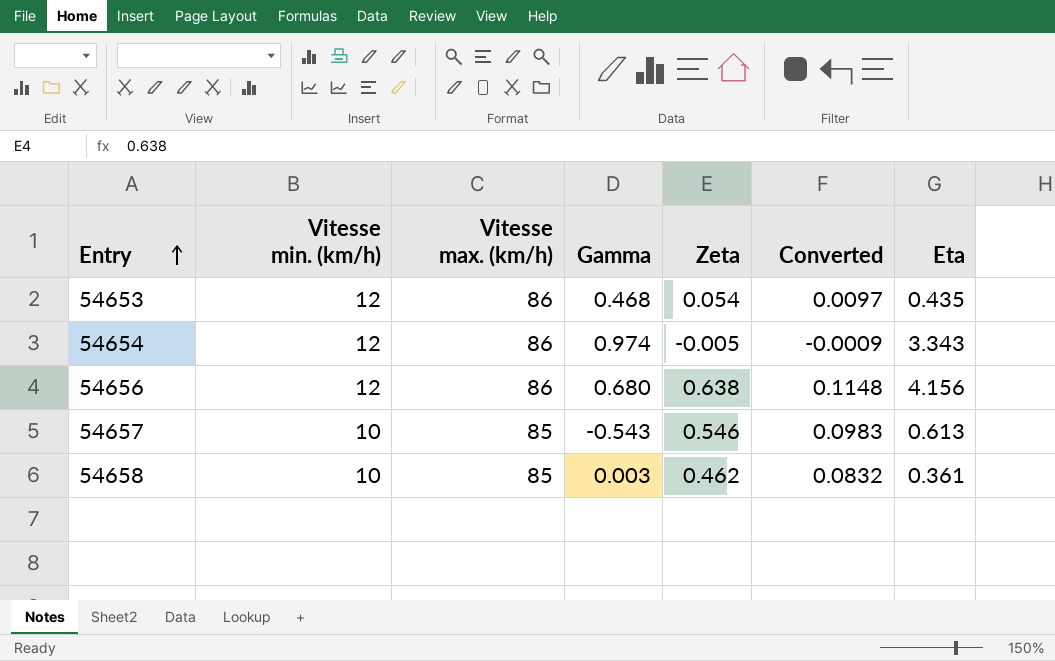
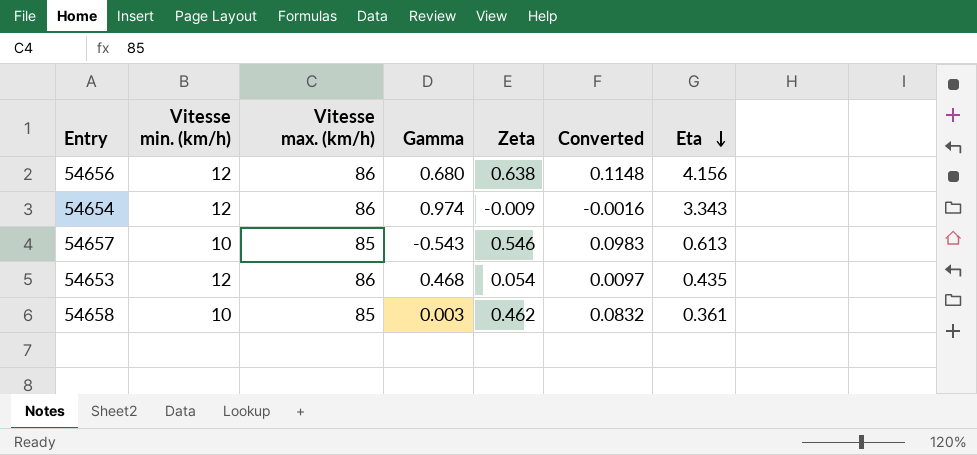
row order: Entry ascending -> Eta descending
54654 | Zeta: -0.005 -> -0.009
54654 | Converted: -0.0009 -> -0.0016

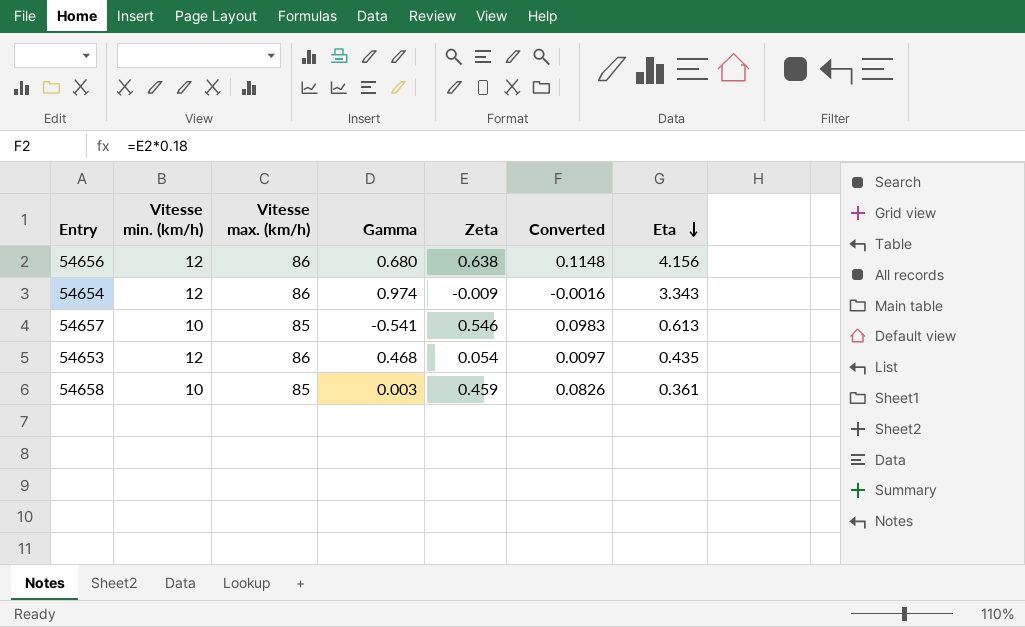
54657 | Gamma: -0.543 -> -0.541
54658 | Zeta: 0.462 -> 0.459
54658 | Converted: 0.0832 -> 0.0826

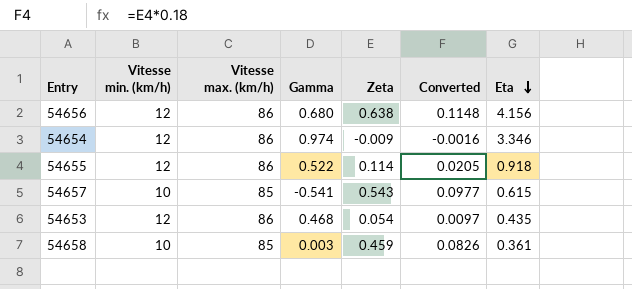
54654 | Eta: 3.343 -> 3.346
row 54655: none -> 12 | 86 | 0.522 | 0.114 | 0.0205 | 0.918
54657 | Zeta: 0.546 -> 0.543
54657 | Converted: 0.0983 -> 0.0977
54657 | Eta: 0.613 -> 0.615

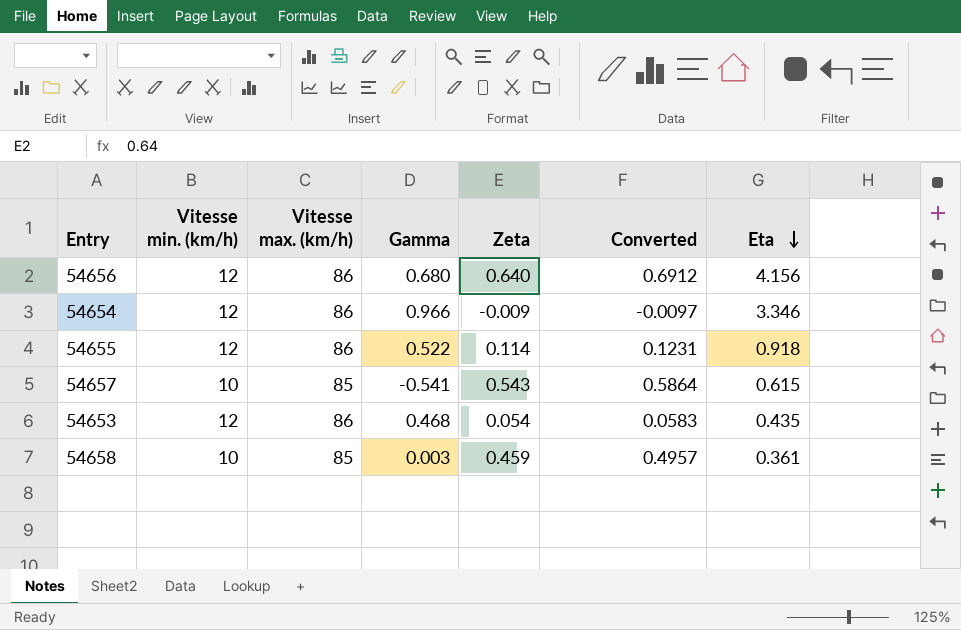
column Converted | formula: [Zeta] * 0.18 -> [Zeta] * 1.08
54656 | Zeta: 0.638 -> 0.640
54654 | Gamma: 0.974 -> 0.966

